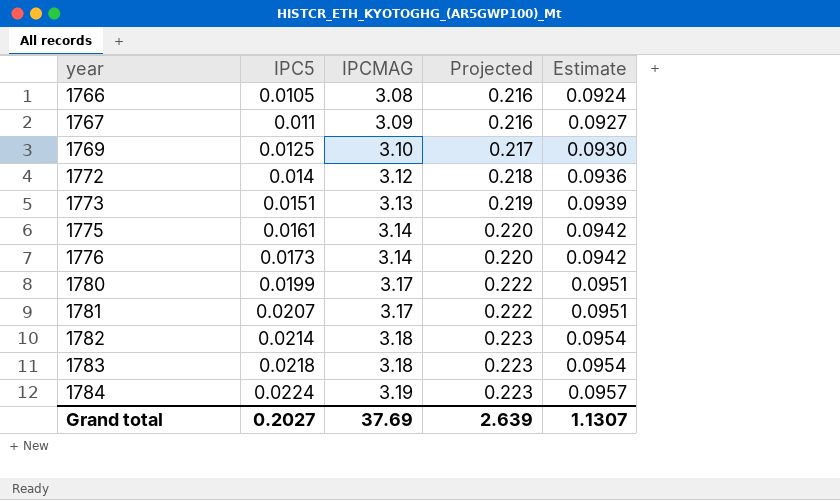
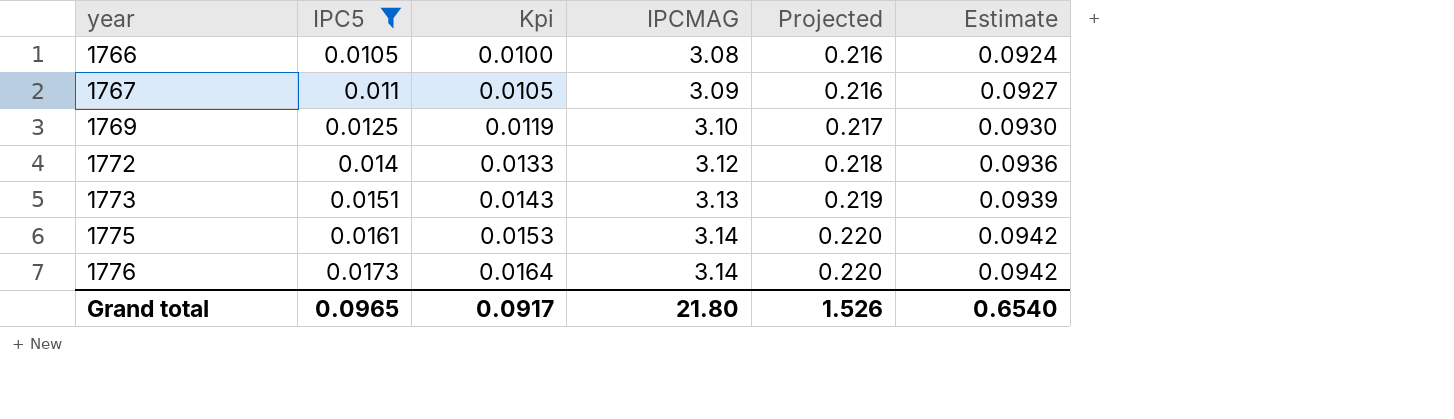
filter: none -> IPC5 <= 0.0173
column Kpi | formula: none -> [IPC5] * 0.95
Grand total | IPC5: 0.2027 -> 0.0965
Grand total | IPCMAG: 37.69 -> 21.80
Grand total | Projected: 2.639 -> 1.526
Grand total | Estimate: 1.1307 -> 0.6540

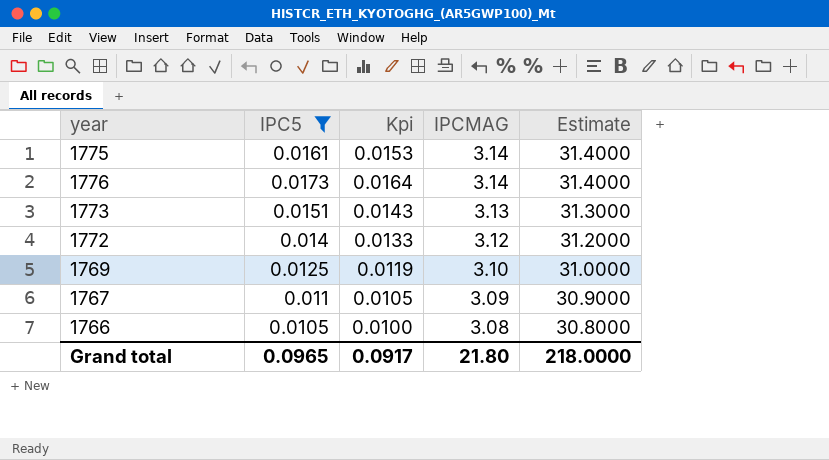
row order: year ascending -> IPCMAG descending
column Projected | formula: [IPCMAG] * 0.07 -> none
column Estimate | formula: [IPCMAG] * 0.03 -> [IPCMAG] * 10
Grand total | Estimate: 0.6540 -> 218.0000

